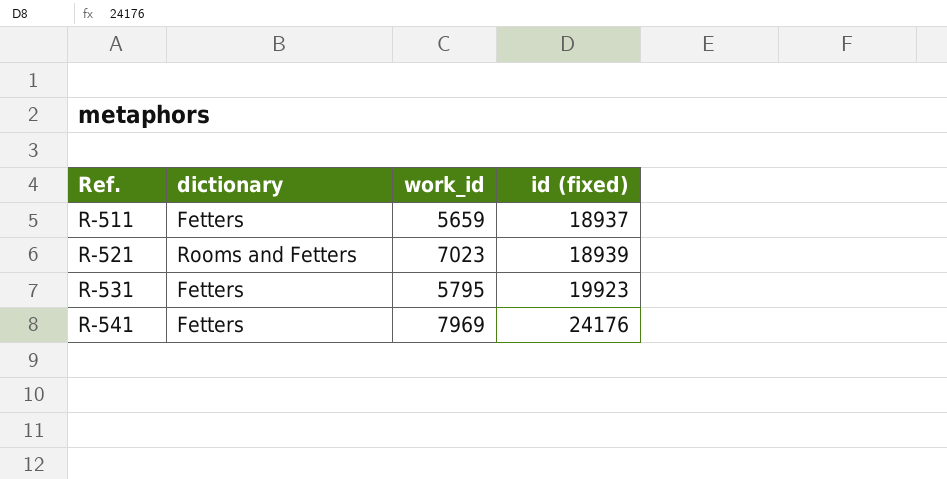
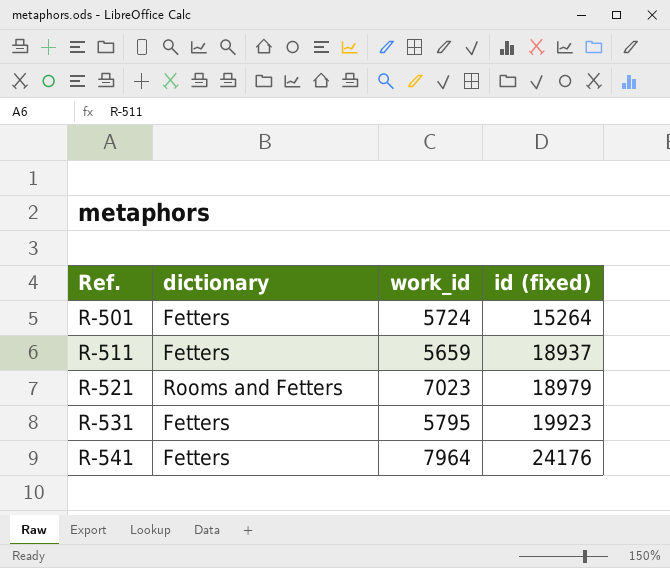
row R-501: none -> Fetters | 5724 | 15264
R-521 | id (fixed): 18939 -> 18979
R-541 | work_id: 7969 -> 7964

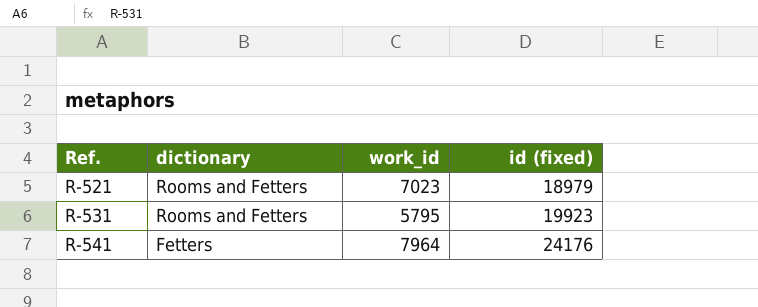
row R-501: Fetters | 5724 | 15264 -> none
row R-511: Fetters | 5659 | 18937 -> none
R-531 | dictionary: Fetters -> Rooms and Fetters

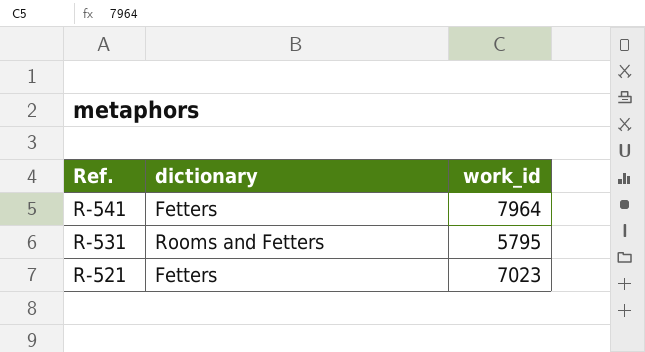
row order: Ref. ascending -> Ref. descending
column id (fixed) | position: 4 -> none
R-521 | dictionary: Rooms and Fetters -> Fetters

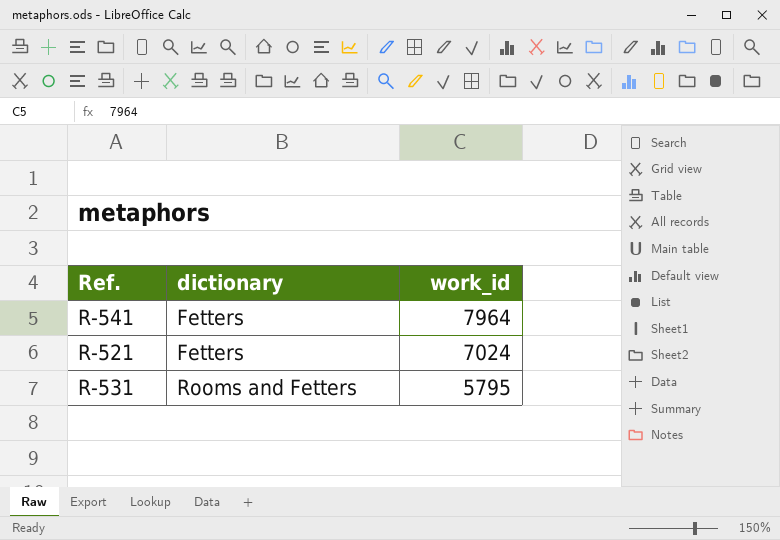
row order: Ref. descending -> dictionary ascending
R-521 | work_id: 7023 -> 7024

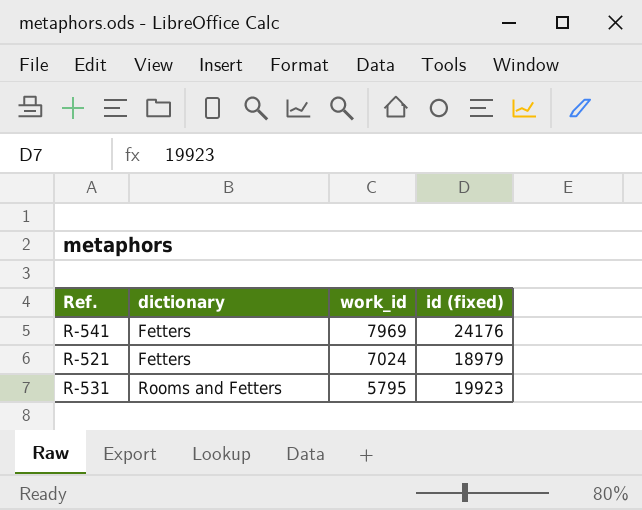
column id (fixed) | position: none -> 4
R-541 | work_id: 7964 -> 7969

